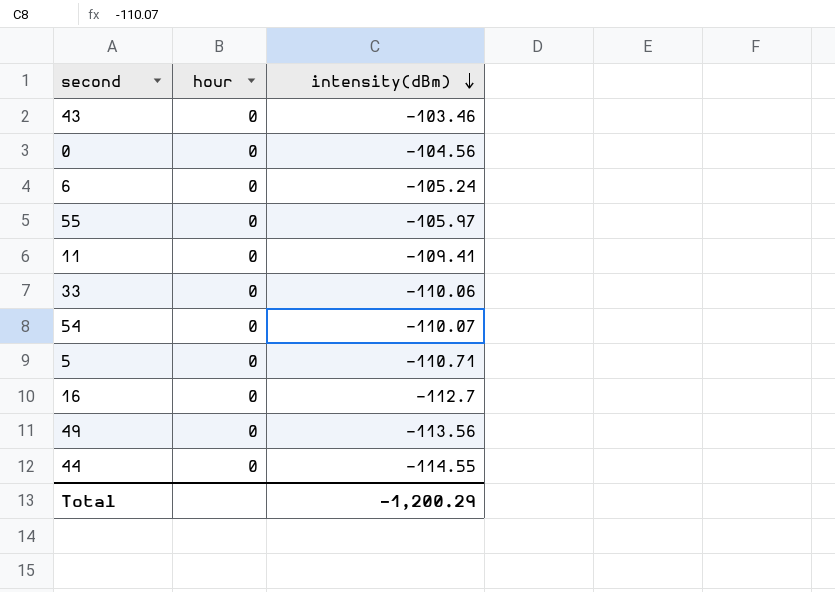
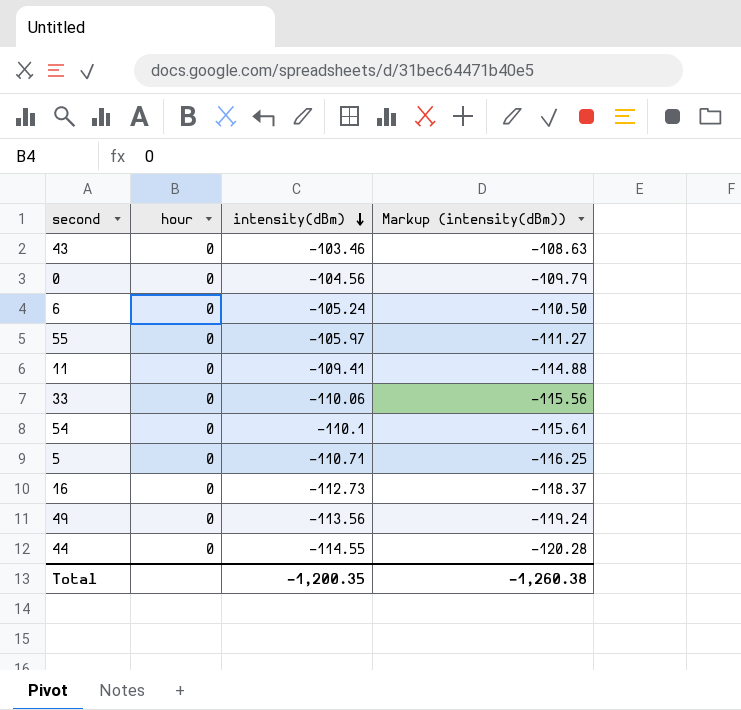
column Markup (intensity(dBm)) | formula: none -> [intensity(dBm)] * 1.05
54 | intensity(dBm): -110.07 -> -110.1
16 | intensity(dBm): -112.7 -> -112.73
Total | intensity(dBm): -1,200.29 -> -1,200.35

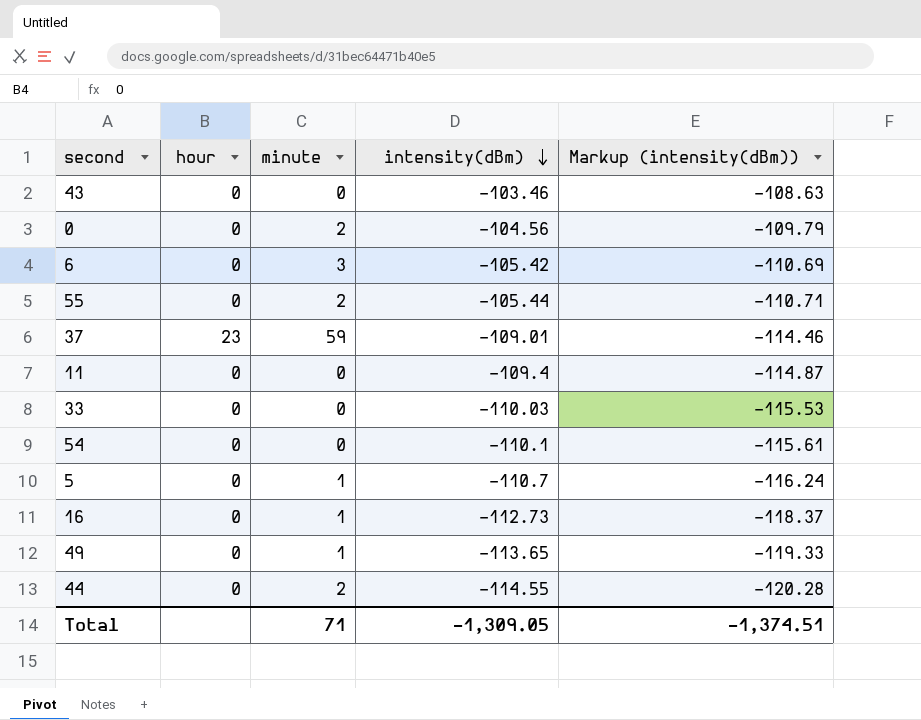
column minute | position: none -> 3
6 | intensity(dBm): -105.24 -> -105.42
6 | Markup (intensity(dBm)): -110.50 -> -110.69
55 | intensity(dBm): -105.97 -> -105.44
55 | Markup (intensity(dBm)): -111.27 -> -110.71
row 37: none -> 23 | 59 | -109.01 | -114.46
11 | intensity(dBm): -109.41 -> -109.4
11 | Markup (intensity(dBm)): -114.88 -> -114.87
33 | intensity(dBm): -110.06 -> -110.03
33 | Markup (intensity(dBm)): -115.56 -> -115.53
5 | intensity(dBm): -110.71 -> -110.7
5 | Markup (intensity(dBm)): -116.25 -> -116.24
49 | intensity(dBm): -113.56 -> -113.65
49 | Markup (intensity(dBm)): -119.24 -> -119.33
Total | intensity(dBm): -1,200.35 -> -1,309.05
Total | Markup (intensity(dBm)): -1,260.38 -> -1,374.51

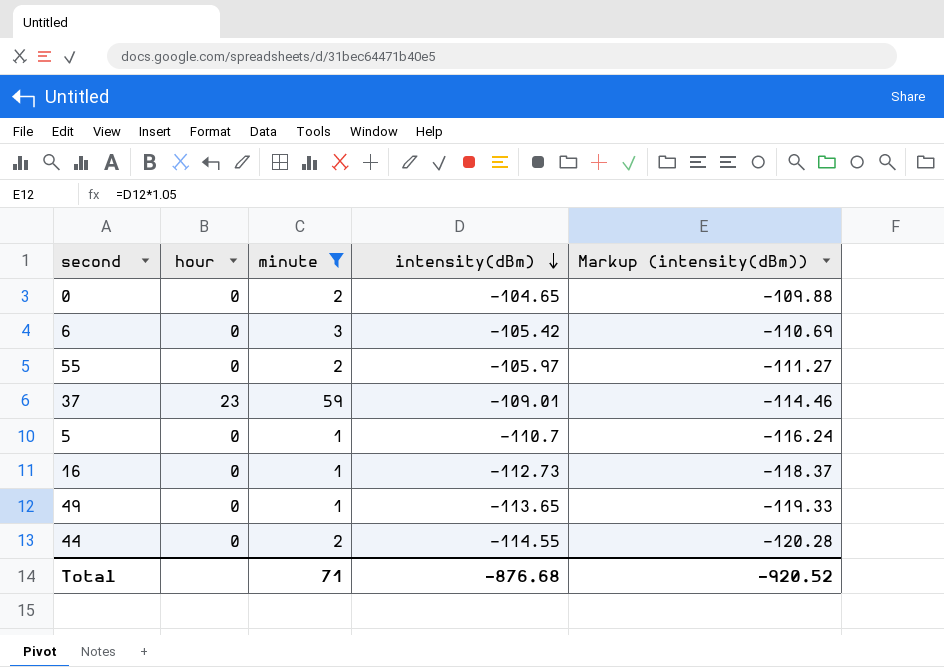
filter: none -> minute != 0
0 | intensity(dBm): -104.56 -> -104.65
0 | Markup (intensity(dBm)): -109.79 -> -109.88
55 | intensity(dBm): -105.44 -> -105.97
55 | Markup (intensity(dBm)): -110.71 -> -111.27
Total | intensity(dBm): -1,309.05 -> -876.68
Total | Markup (intensity(dBm)): -1,374.51 -> -920.52

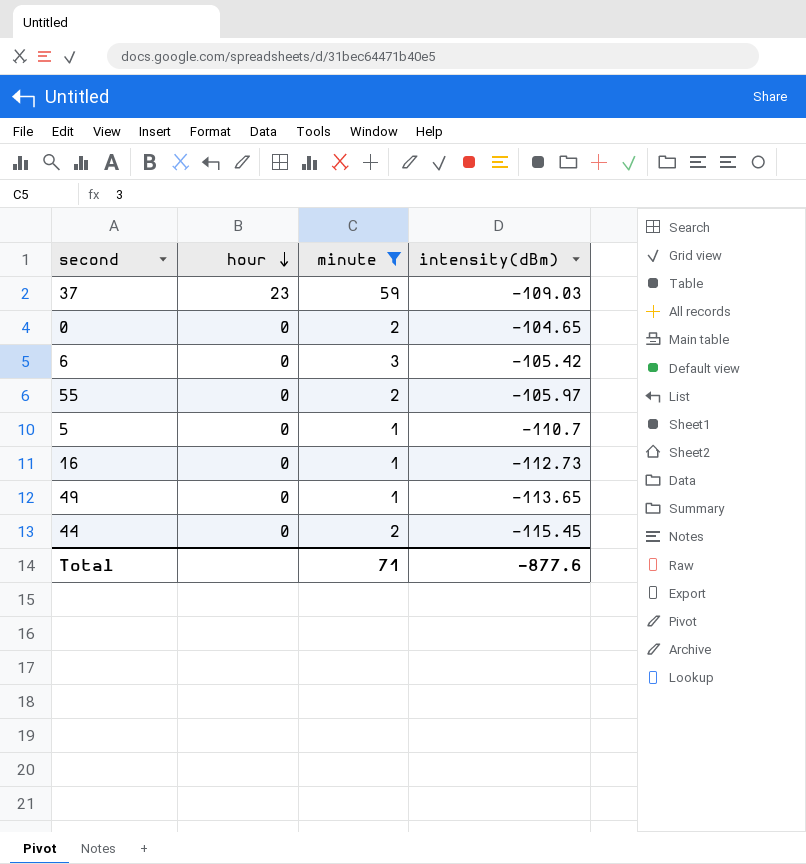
row order: intensity(dBm) descending -> hour descending
column Markup (intensity(dBm)) | formula: [intensity(dBm)] * 1.05 -> none
37 | intensity(dBm): -109.01 -> -109.03
44 | intensity(dBm): -114.55 -> -115.45
Total | intensity(dBm): -876.68 -> -877.6

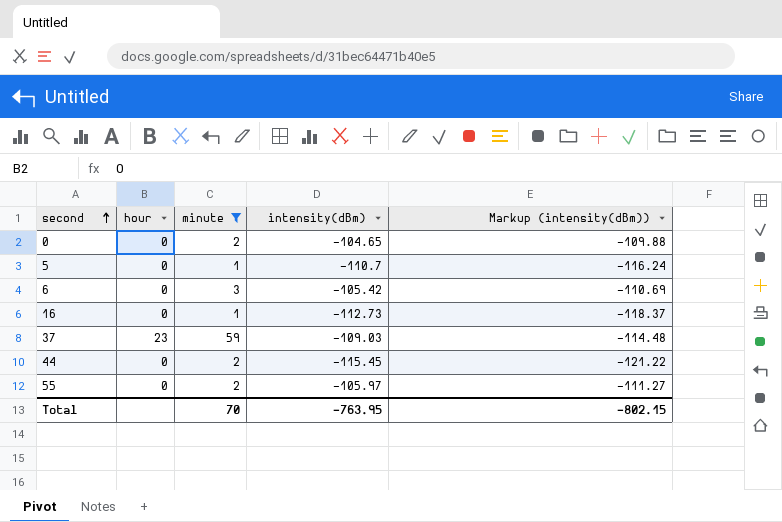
row order: hour descending -> second ascending
column Markup (intensity(dBm)) | formula: none -> [intensity(dBm)] * 1.05
row 49: 0 | 1 | -113.65 -> none
Total | minute: 71 -> 70
Total | intensity(dBm): -877.6 -> -763.95

